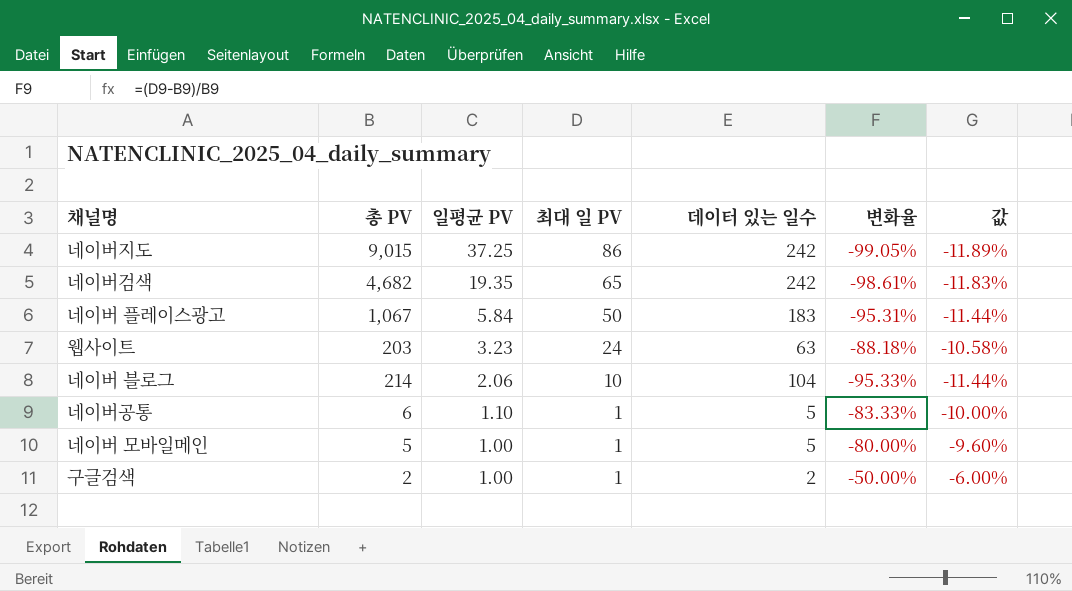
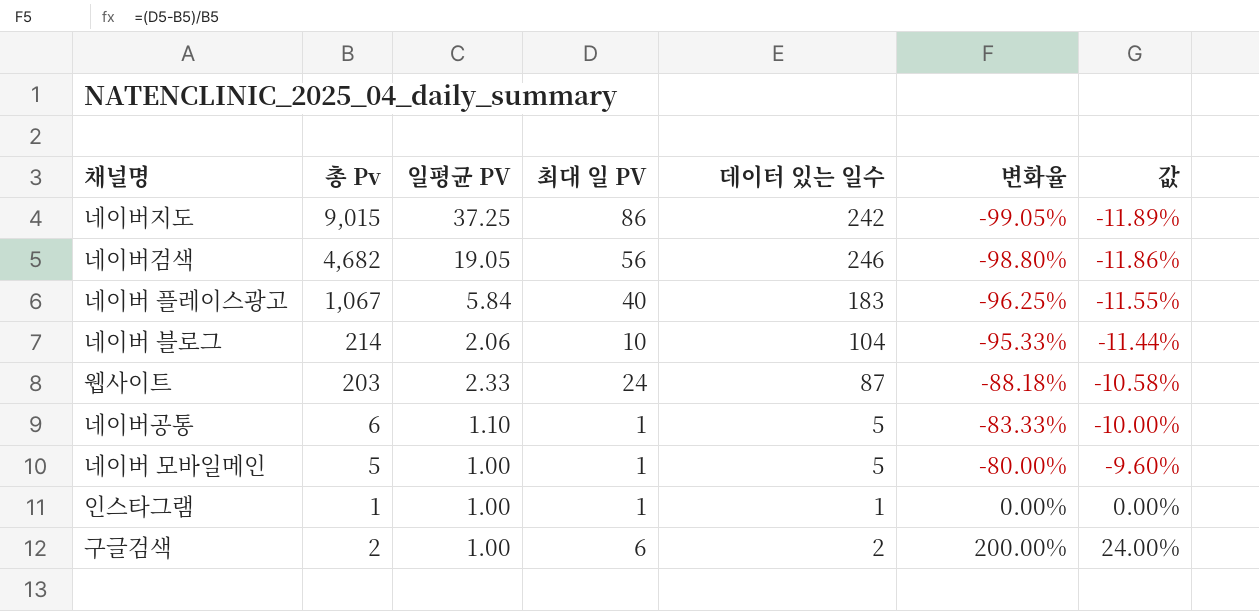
row order: 일평균 PV descending -> 변화율 ascending
column name: 총 PV -> 총 Pv
네이버검색 | 일평균 PV: 19.35 -> 19.05
네이버검색 | 최대 일 PV: 65 -> 56
네이버검색 | 데이터 있는 일수: 242 -> 246
네이버검색 | 변화율: -98.61% -> -98.80%
네이버검색 | 값: -11.83% -> -11.86%
네이버 플레이스광고 | 최대 일 PV: 50 -> 40
네이버 플레이스광고 | 변화율: -95.31% -> -96.25%
네이버 플레이스광고 | 값: -11.44% -> -11.55%
웹사이트 | 일평균 PV: 3.23 -> 2.33
웹사이트 | 데이터 있는 일수: 63 -> 87
row 인스타그램: none -> 1 | 1.00 | 1 | 1 | 0.00% | 0.00%
구글검색 | 최대 일 PV: 1 -> 6
구글검색 | 변화율: -50.00% -> 200.00%
구글검색 | 값: -6.00% -> 24.00%

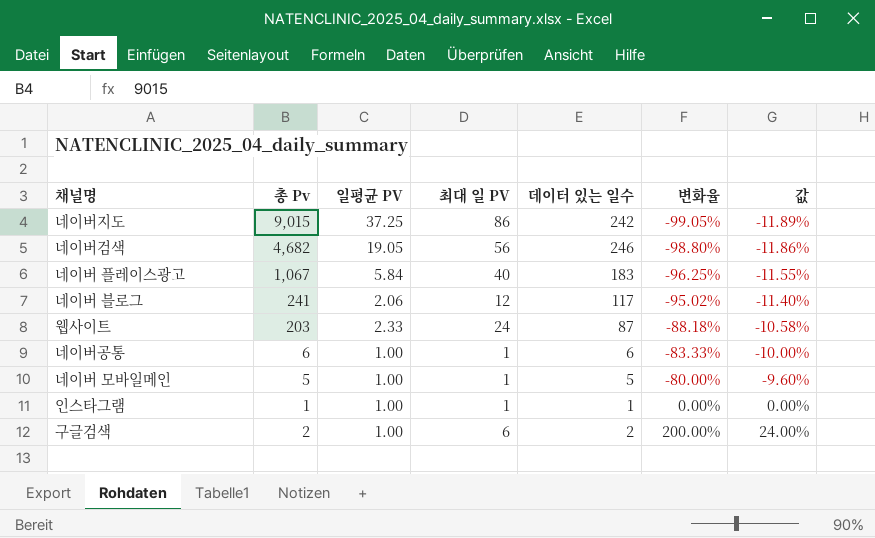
네이버 블로그 | 총 Pv: 214 -> 241
네이버 블로그 | 최대 일 PV: 10 -> 12
네이버 블로그 | 데이터 있는 일수: 104 -> 117
네이버 블로그 | 변화율: -95.33% -> -95.02%
네이버 블로그 | 값: -11.44% -> -11.40%
네이버공통 | 일평균 PV: 1.10 -> 1.00
네이버공통 | 데이터 있는 일수: 5 -> 6

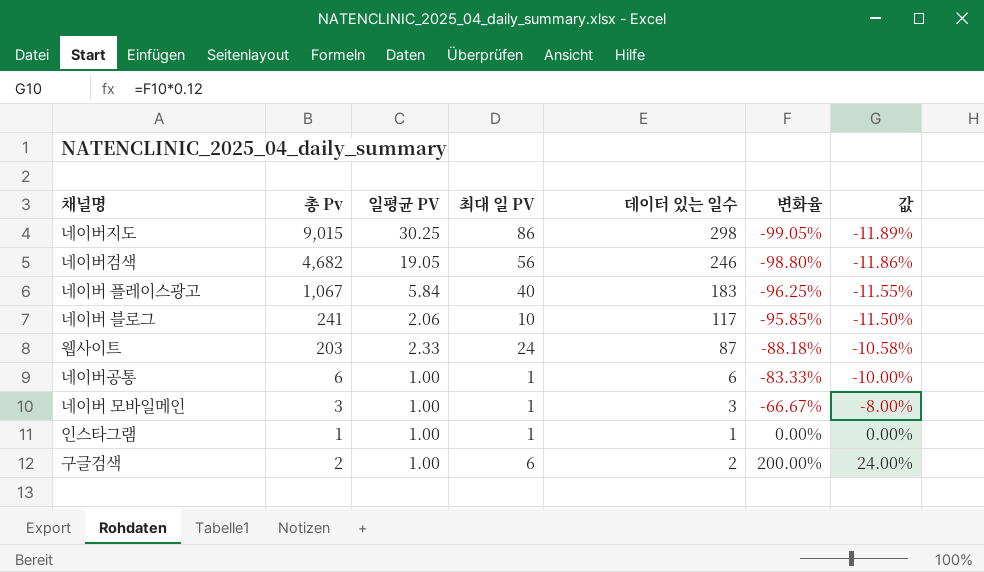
네이버지도 | 일평균 PV: 37.25 -> 30.25
네이버지도 | 데이터 있는 일수: 242 -> 298
네이버 블로그 | 최대 일 PV: 12 -> 10
네이버 블로그 | 변화율: -95.02% -> -95.85%
네이버 블로그 | 값: -11.40% -> -11.50%
네이버 모바일메인 | 총 Pv: 5 -> 3
네이버 모바일메인 | 데이터 있는 일수: 5 -> 3
네이버 모바일메인 | 변화율: -80.00% -> -66.67%
네이버 모바일메인 | 값: -9.60% -> -8.00%

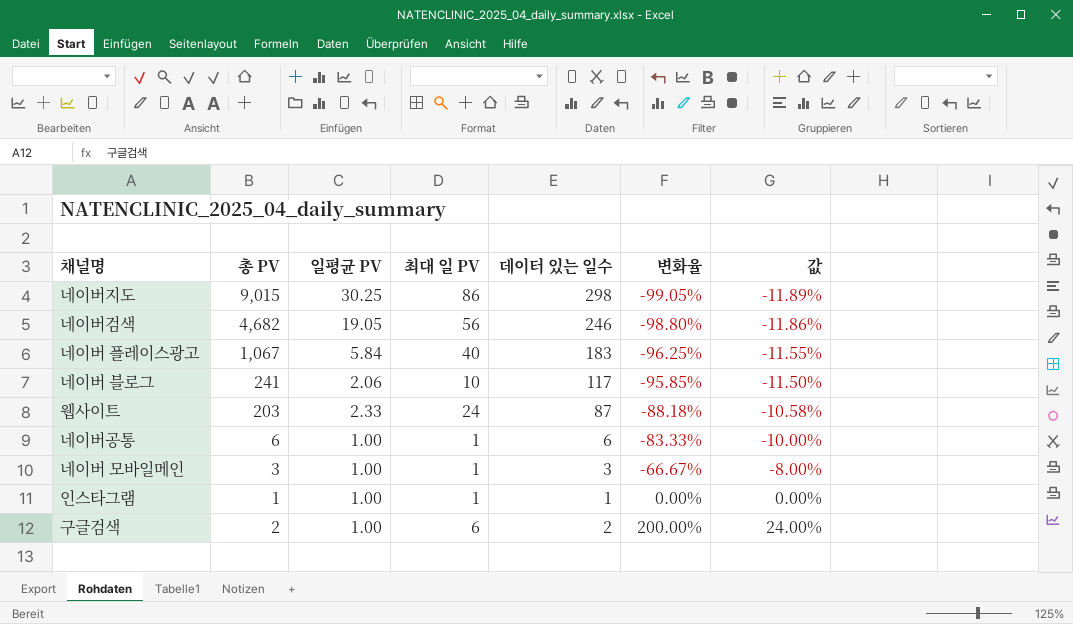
column name: 총 Pv -> 총 PV

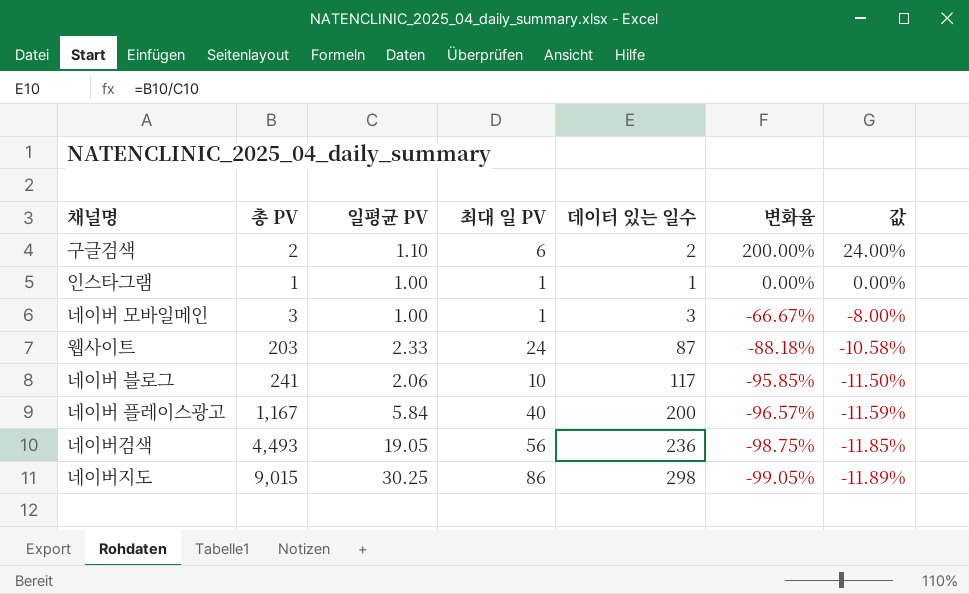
row order: 변화율 ascending -> 변화율 descending
row 네이버공통: 6 | 1.00 | 1 | 6 | -83.33% | -10.00% -> none
구글검색 | 일평균 PV: 1.00 -> 1.10
네이버 플레이스광고 | 총 PV: 1,067 -> 1,167
네이버 플레이스광고 | 데이터 있는 일수: 183 -> 200
네이버 플레이스광고 | 변화율: -96.25% -> -96.57%
네이버 플레이스광고 | 값: -11.55% -> -11.59%
네이버검색 | 총 PV: 4,682 -> 4,493
네이버검색 | 데이터 있는 일수: 246 -> 236
네이버검색 | 변화율: -98.80% -> -98.75%
네이버검색 | 값: -11.86% -> -11.85%

